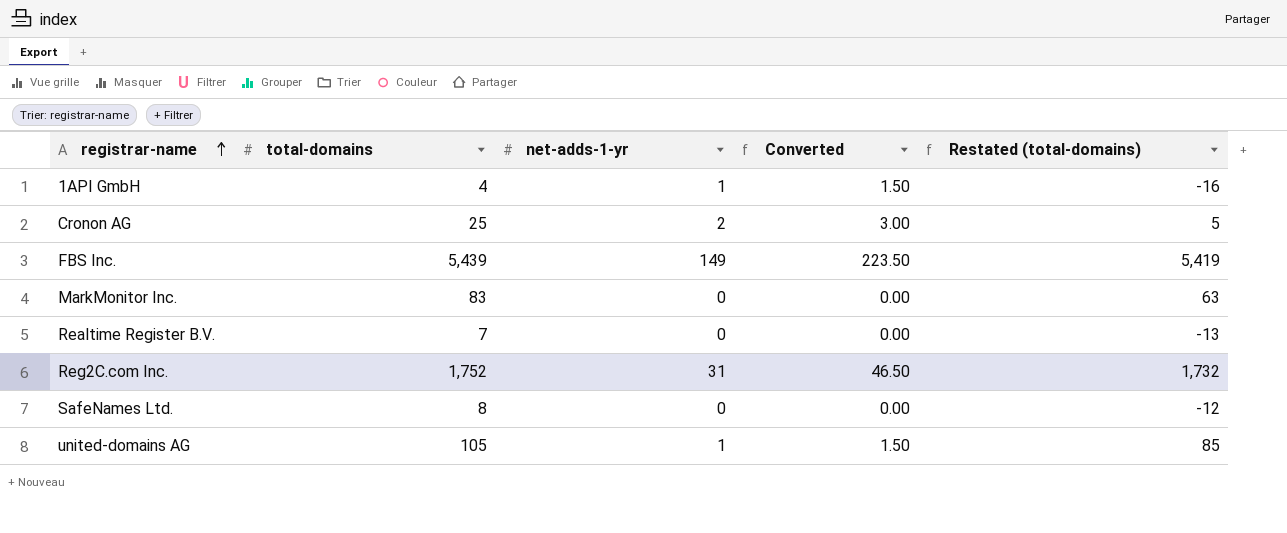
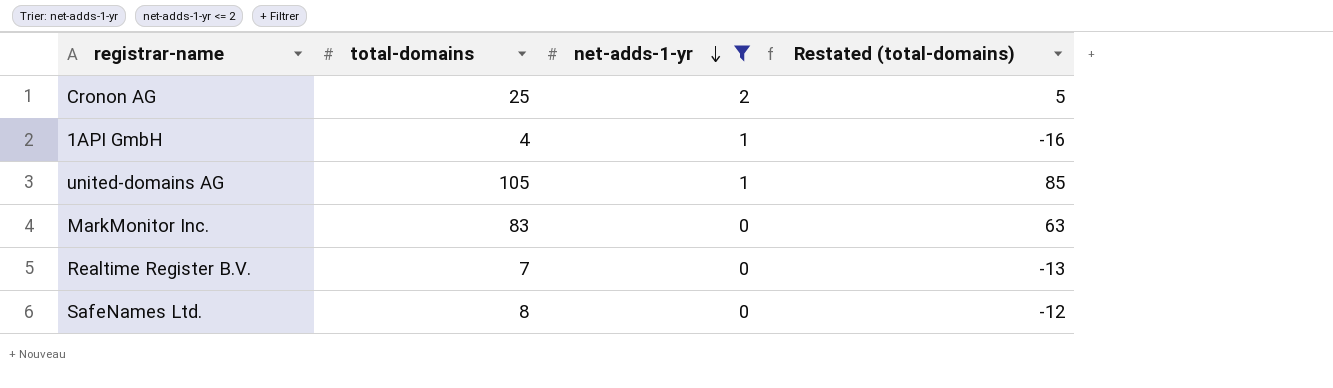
filter: none -> net-adds-1-yr <= 2
row order: registrar-name ascending -> net-adds-1-yr descending
column Converted | formula: [net-adds-1-yr] * 1.5 -> none

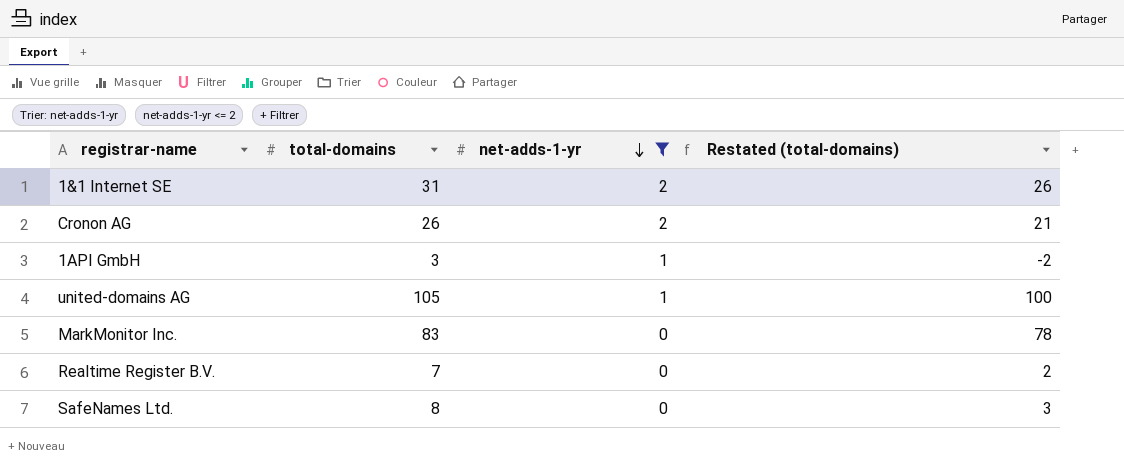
column Restated (total-domains) | formula: [total-domains] - 20 -> [total-domains] - 5
row 1&1 Internet SE: none -> 31 | 2 | 26
Cronon AG | total-domains: 25 -> 26
1API GmbH | total-domains: 4 -> 3

